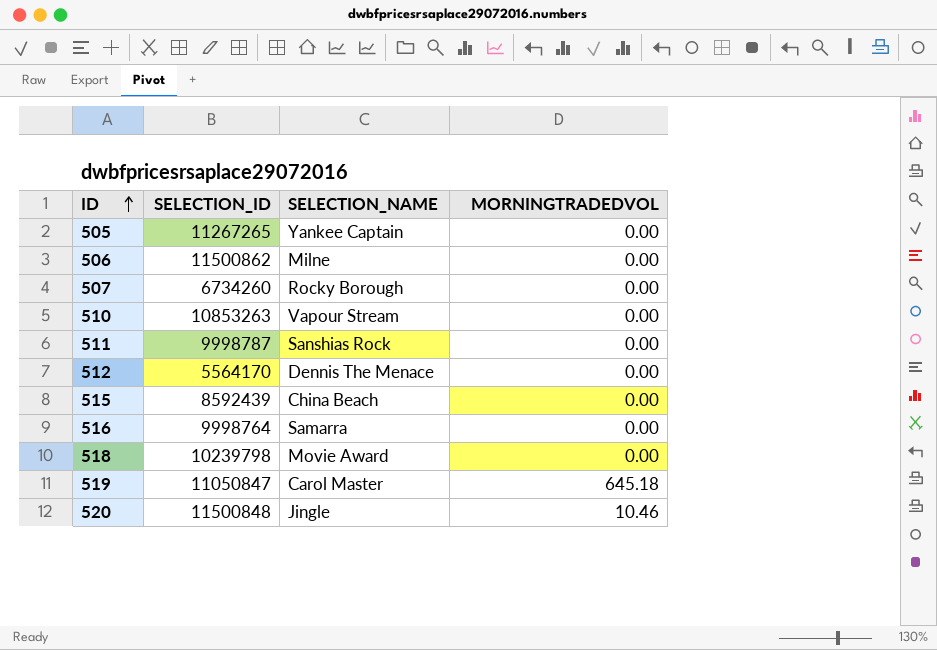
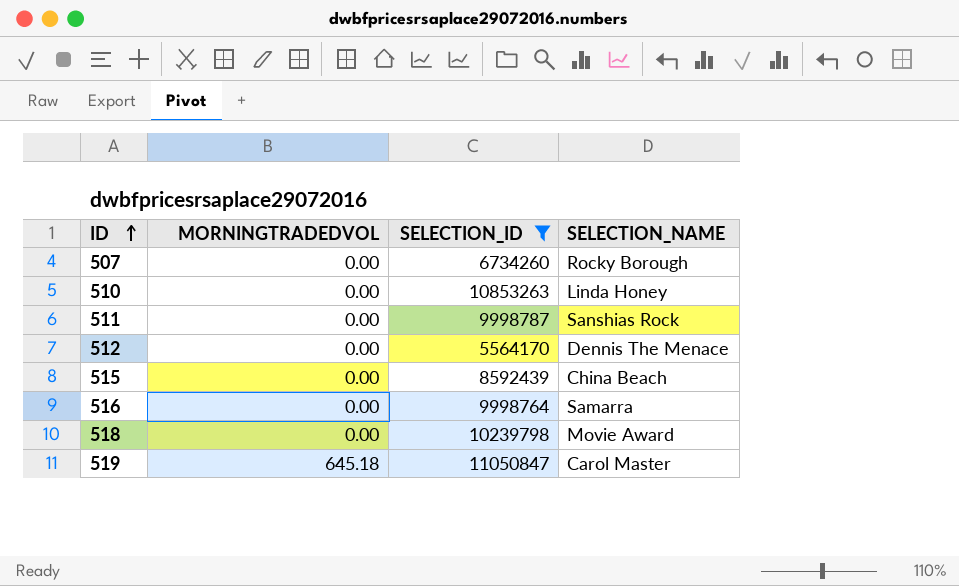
filter: none -> SELECTION_ID <= 11050847
column MORNINGTRADEDVOL | position: 4 -> 2
510 | SELECTION_NAME: Vapour Stream -> Linda Honey

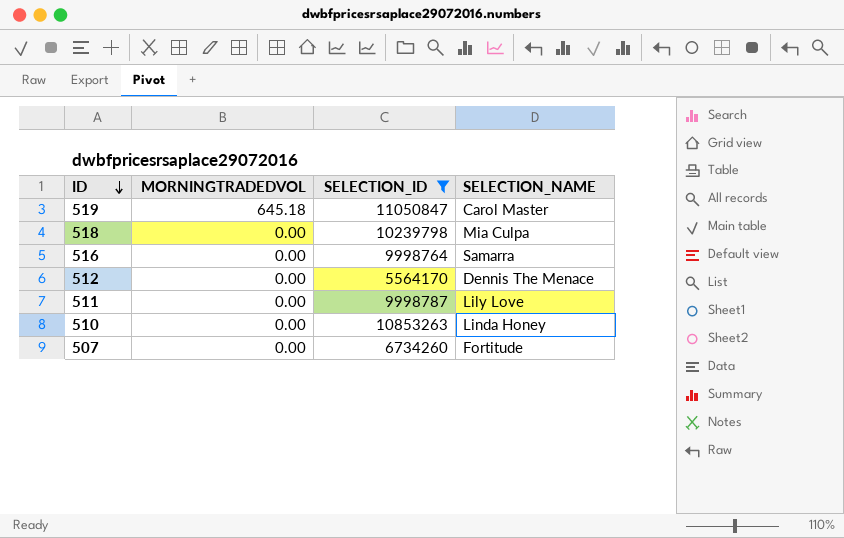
row order: ID ascending -> ID descending
row 515: 0.00 | 8592439 | China Beach -> none
518 | SELECTION_NAME: Movie Award -> Mia Culpa
511 | SELECTION_NAME: Sanshias Rock -> Lily Love
507 | SELECTION_NAME: Rocky Borough -> Fortitude

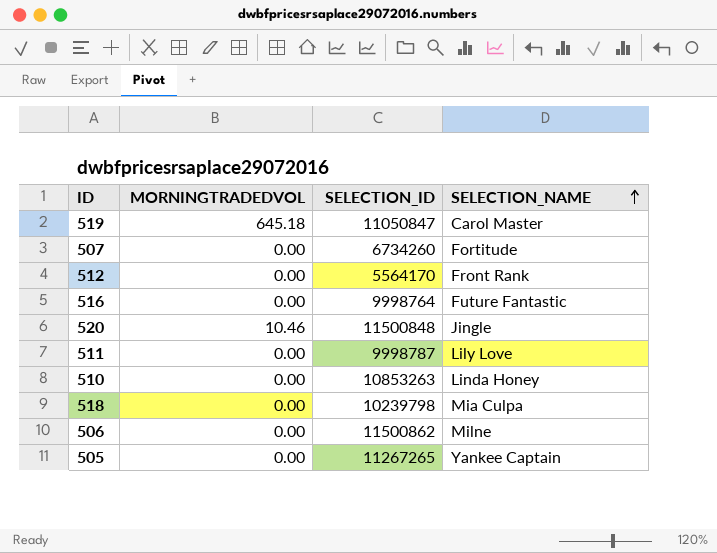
filter: SELECTION_ID <= 11050847 -> none
row order: ID descending -> SELECTION_NAME ascending
512 | SELECTION_NAME: Dennis The Menace -> Front Rank
516 | SELECTION_NAME: Samarra -> Future Fantastic

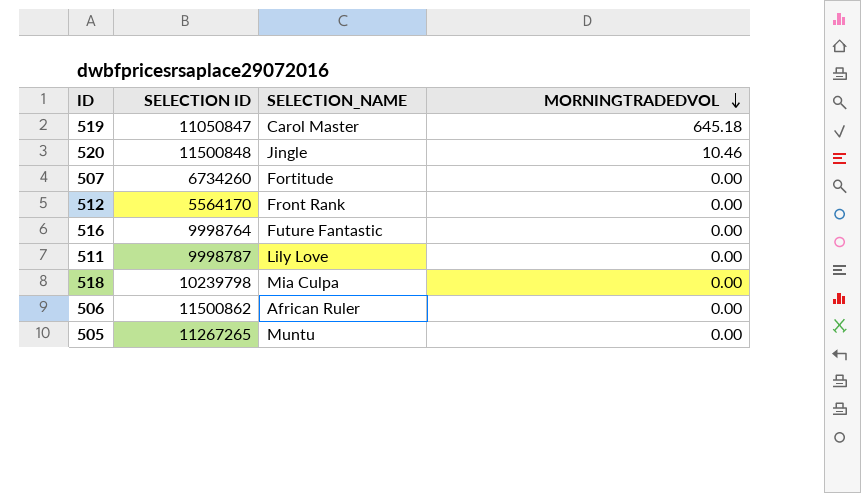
row order: SELECTION_NAME ascending -> MORNINGTRADEDVOL descending
column name: SELECTION_ID -> SELECTION ID
column MORNINGTRADEDVOL | position: 2 -> 4
row 510: 0.00 | 10853263 | Linda Honey -> none
506 | SELECTION_NAME: Milne -> African Ruler
505 | SELECTION_NAME: Yankee Captain -> Muntu

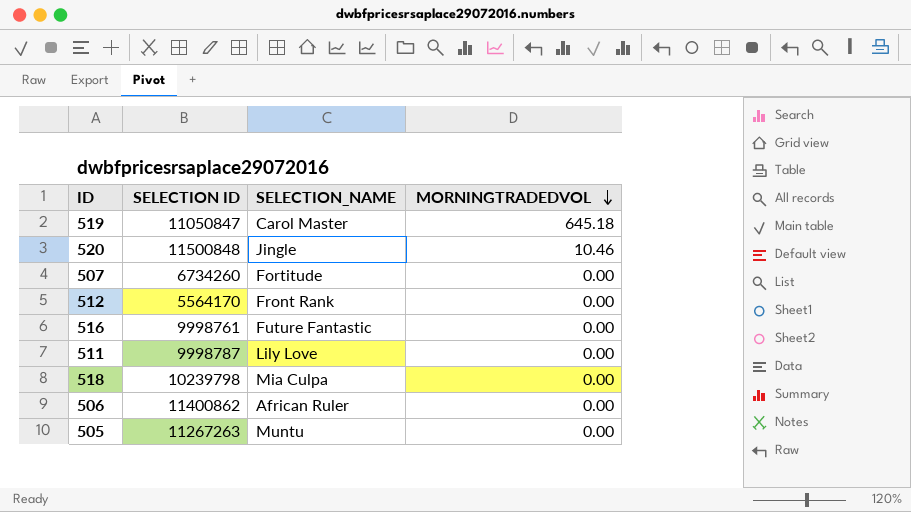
516 | SELECTION ID: 9998764 -> 9998761
506 | SELECTION ID: 11500862 -> 11400862
505 | SELECTION ID: 11267265 -> 11267263

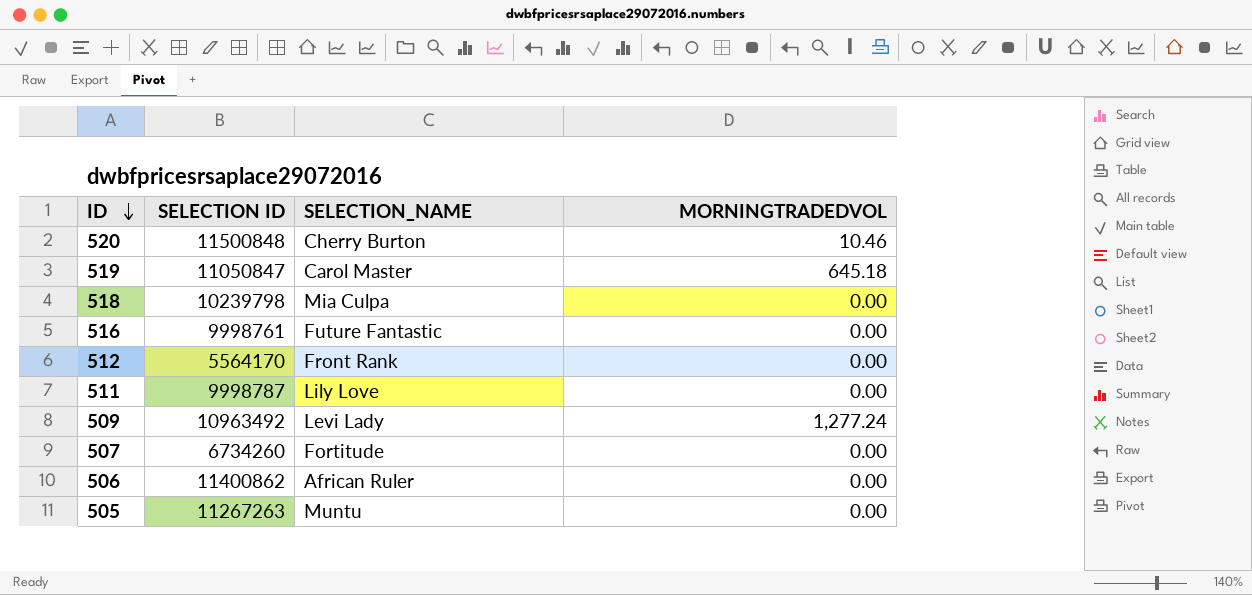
row order: MORNINGTRADEDVOL descending -> ID descending
520 | SELECTION_NAME: Jingle -> Cherry Burton
row 509: none -> 10963492 | Levi Lady | 1,277.24

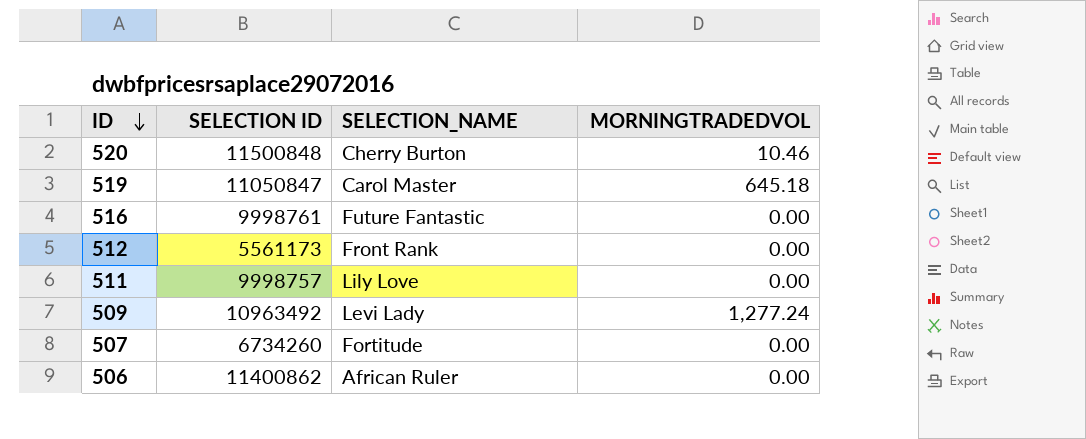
row 518: 10239798 | Mia Culpa | 0.00 -> none
row 505: 11267263 | Muntu | 0.00 -> none
512 | SELECTION ID: 5564170 -> 5561173
511 | SELECTION ID: 9998787 -> 9998757

